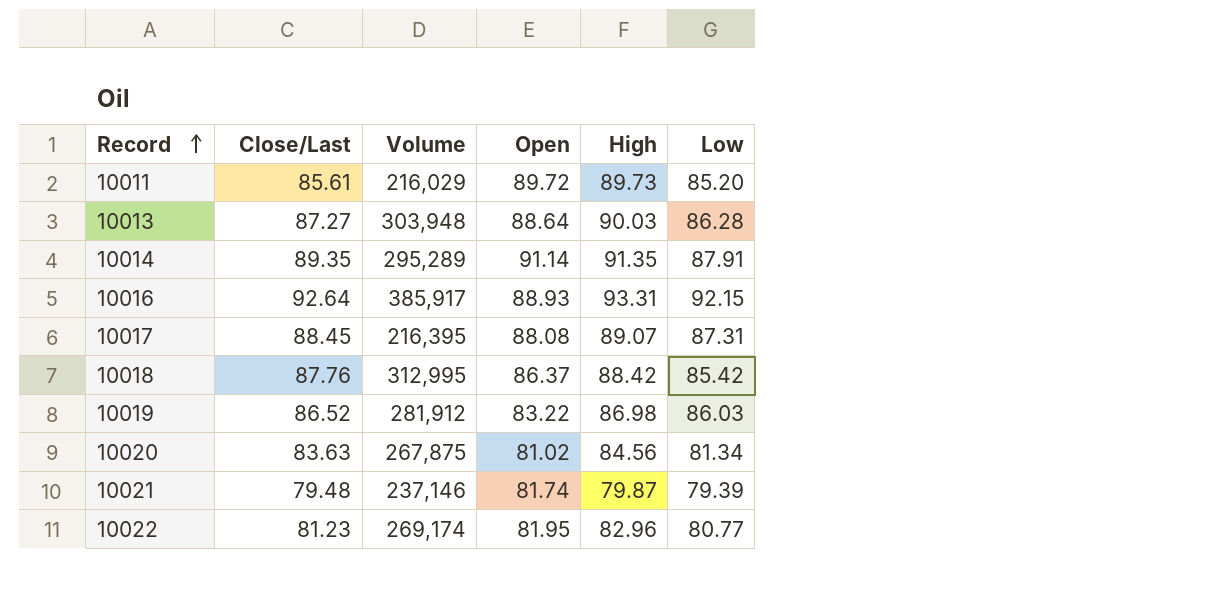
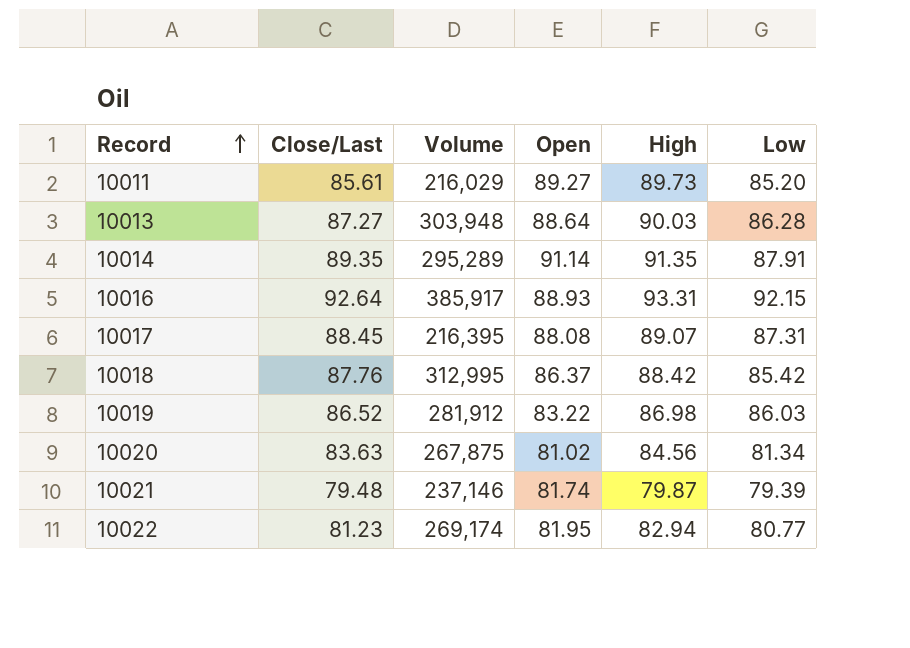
10011 | Open: 89.72 -> 89.27
10022 | High: 82.96 -> 82.94

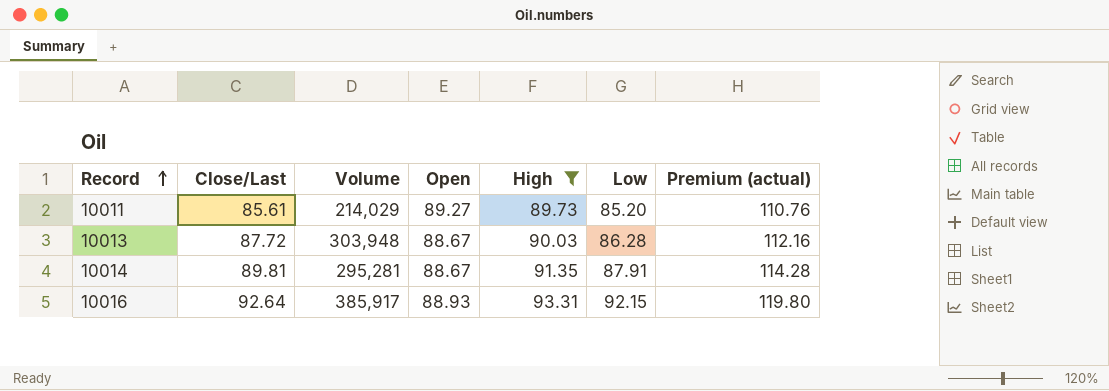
filter: none -> High >= 89.73
column Premium (actual) | formula: none -> [Low] * 1.3
10011 | Volume: 216,029 -> 214,029
10013 | Close/Last: 87.27 -> 87.72
10013 | Open: 88.64 -> 88.67
10014 | Close/Last: 89.35 -> 89.81
10014 | Volume: 295,289 -> 295,281
10014 | Open: 91.14 -> 88.67

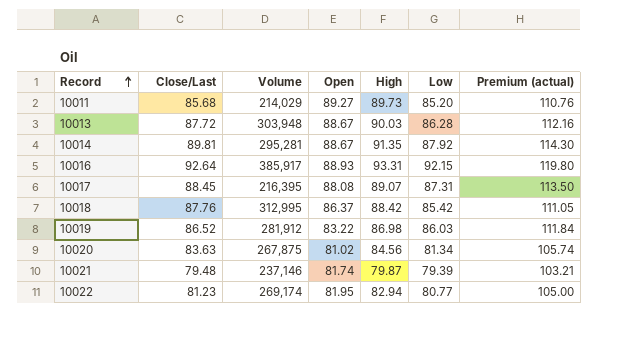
filter: High >= 89.73 -> none
10011 | Close/Last: 85.61 -> 85.68
10014 | Low: 87.91 -> 87.92
10014 | Premium (actual): 114.28 -> 114.30

